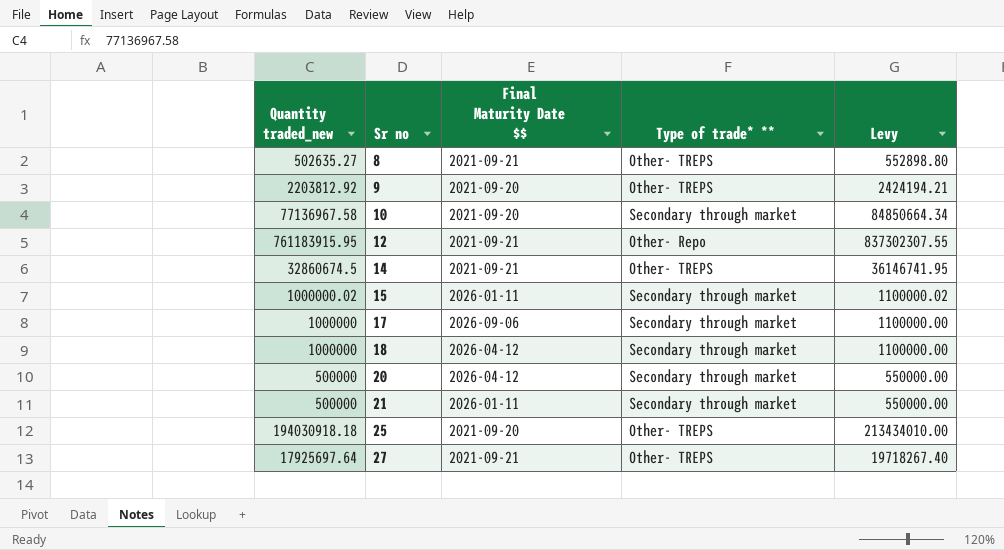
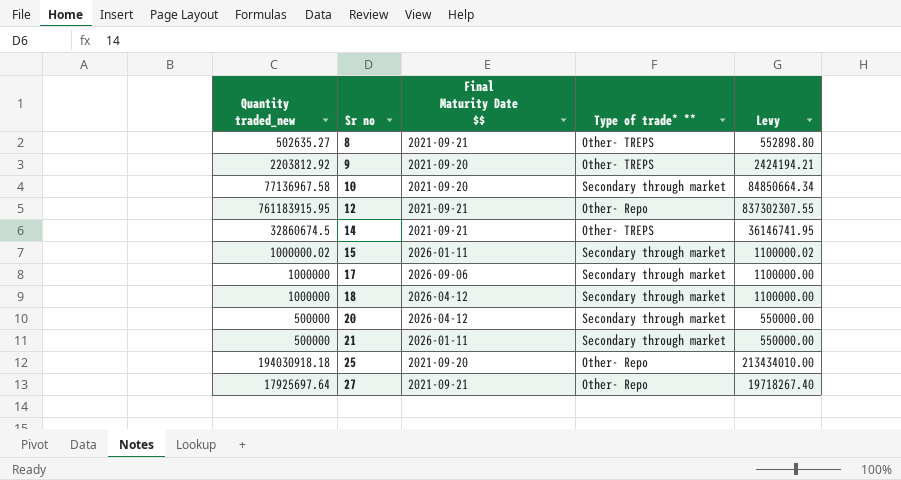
25 | Type of trade* **: Other- TREPS -> Other- Repo
27 | Type of trade* **: Other- TREPS -> Other- Repo

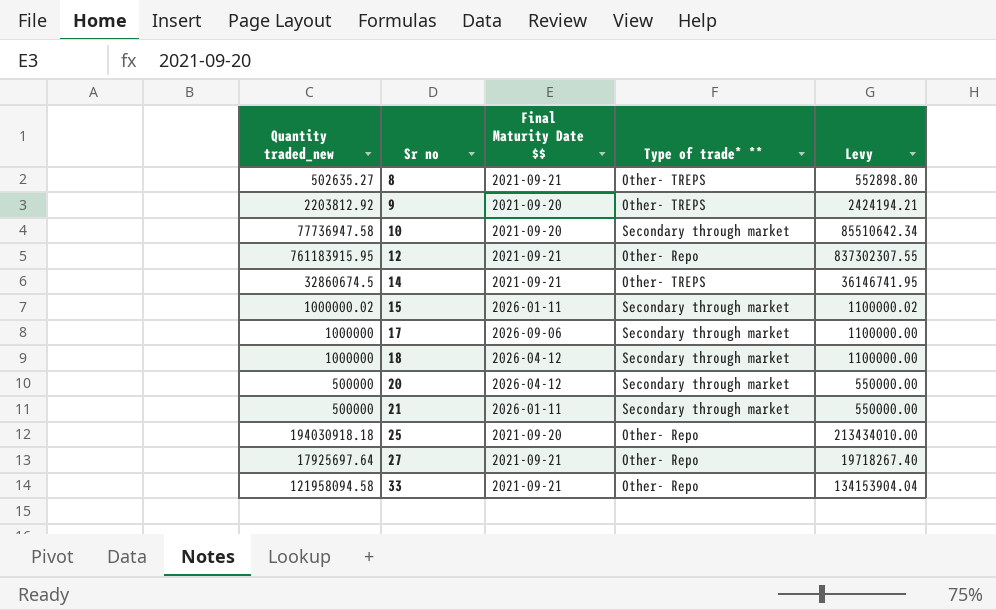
10 | Quantity traded_new: 77136967.58 -> 77736947.58
10 | Levy: 84850664.34 -> 85510642.34
row 33: none -> 121958094.58 | 2021-09-21 | Other- Repo | 134153904.04

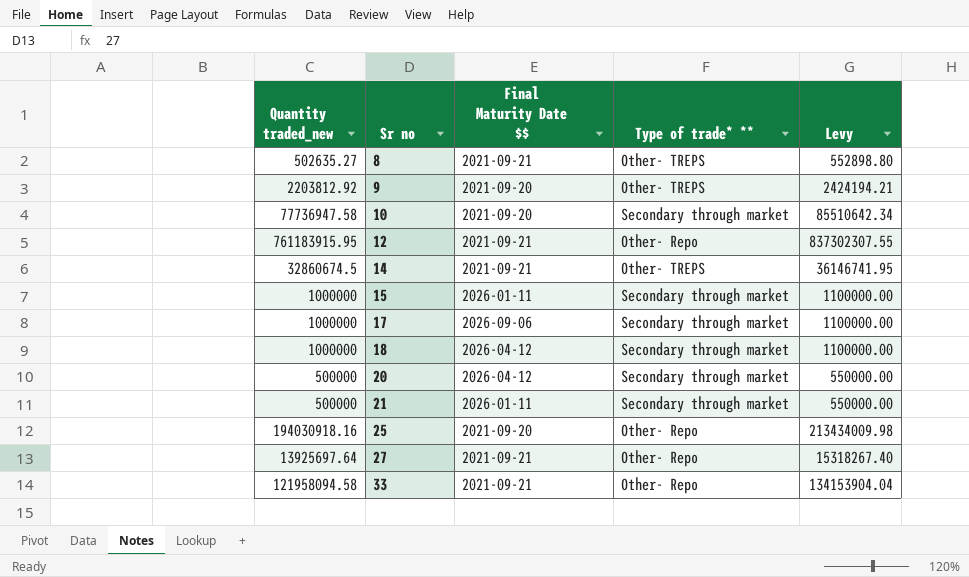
15 | Quantity traded_new: 1000000.02 -> 1000000
15 | Levy: 1100000.02 -> 1100000.00
25 | Quantity traded_new: 194030918.18 -> 194030918.16
25 | Levy: 213434010.00 -> 213434009.98
27 | Quantity traded_new: 17925697.64 -> 13925697.64
27 | Levy: 19718267.40 -> 15318267.40

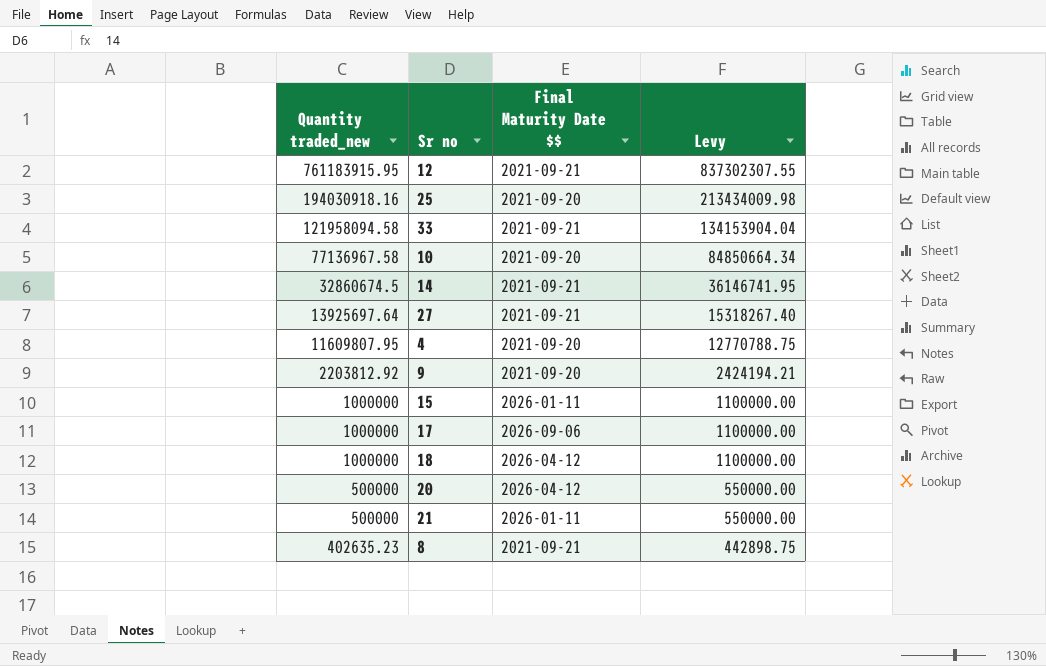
row order: Sr no ascending -> Quantity traded_new descending
column Type of trade* ** | position: 4 -> none
10 | Quantity traded_new: 77736947.58 -> 77136967.58
10 | Levy: 85510642.34 -> 84850664.34
row 4: none -> 11609807.95 | 2021-09-20 | 12770788.75
8 | Quantity traded_new: 502635.27 -> 402635.23
8 | Levy: 552898.80 -> 442898.75

